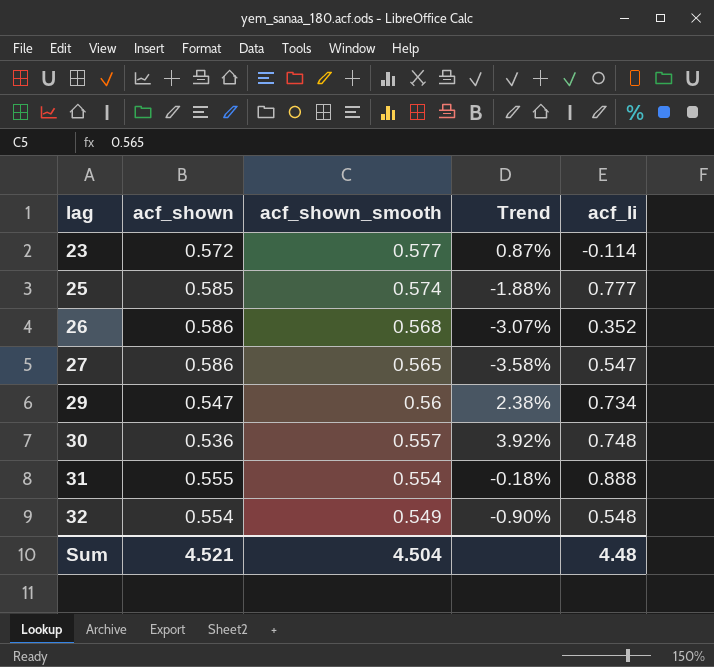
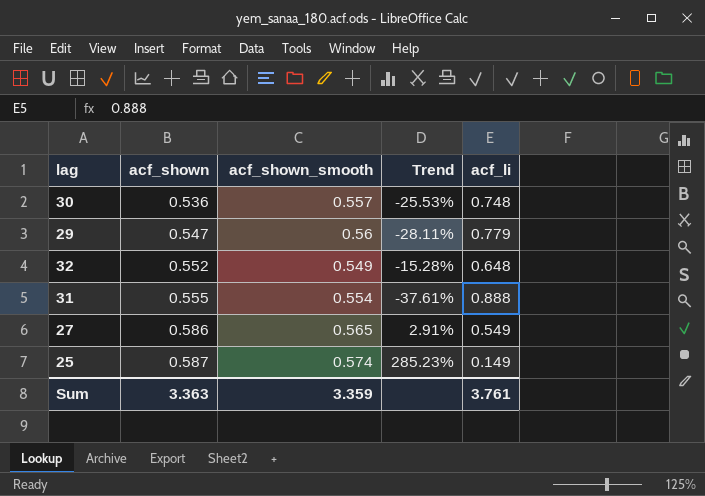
row order: lag ascending -> acf_shown ascending
column Trend | formula: ([acf_shown_smooth] - [acf_shown]) / [acf_shown] -> ([acf_shown_smooth] - [acf_li]) / [acf_li]
row 23: 0.572 | 0.577 | 0.87% | -0.114 -> none
row 26: 0.586 | 0.568 | -3.07% | 0.352 -> none
29 | acf_li: 0.734 -> 0.779
32 | acf_shown: 0.554 -> 0.552
32 | acf_li: 0.548 -> 0.648
27 | acf_li: 0.547 -> 0.549
25 | acf_shown: 0.585 -> 0.587
25 | acf_li: 0.777 -> 0.149
Sum | acf_shown: 4.521 -> 3.363
Sum | acf_shown_smooth: 4.504 -> 3.359
Sum | acf_li: 4.48 -> 3.761

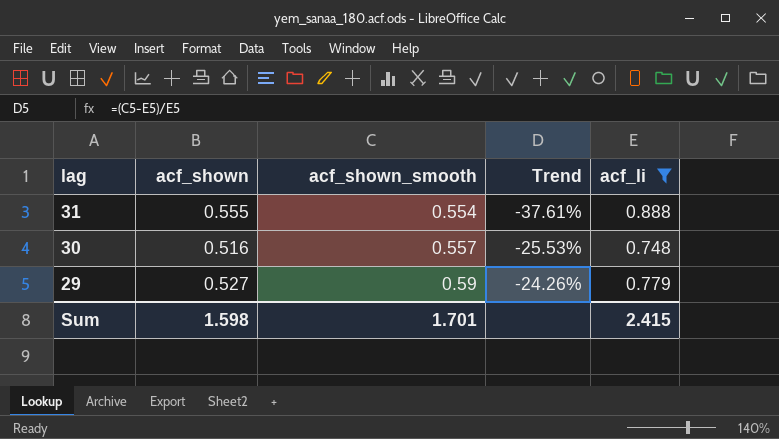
filter: none -> acf_li >= 0.748
row order: acf_shown ascending -> lag descending
30 | acf_shown: 0.536 -> 0.516
29 | acf_shown: 0.547 -> 0.527
29 | acf_shown_smooth: 0.56 -> 0.59
29 | Trend: -28.11% -> -24.26%
Sum | acf_shown: 3.363 -> 1.598
Sum | acf_shown_smooth: 3.359 -> 1.701
Sum | acf_li: 3.761 -> 2.415

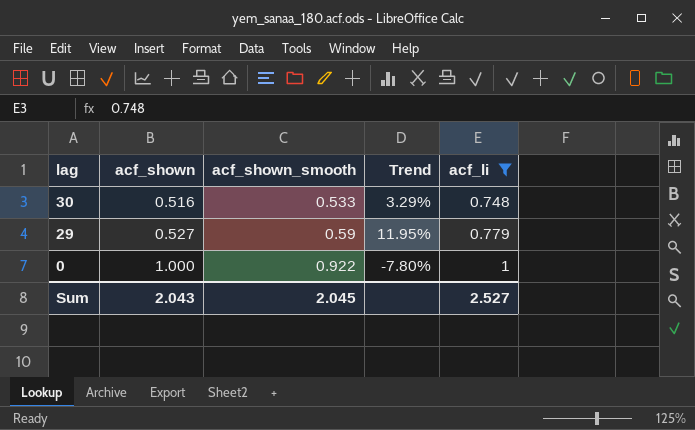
column Trend | formula: ([acf_shown_smooth] - [acf_li]) / [acf_li] -> ([acf_shown_smooth] - [acf_shown]) / [acf_shown]
row 31: 0.555 | 0.554 | -37.61% | 0.888 -> none
30 | acf_shown_smooth: 0.557 -> 0.533
row 0: none -> 1.000 | 0.922 | -7.80% | 1
Sum | acf_shown: 1.598 -> 2.043
Sum | acf_shown_smooth: 1.701 -> 2.045
Sum | acf_li: 2.415 -> 2.527

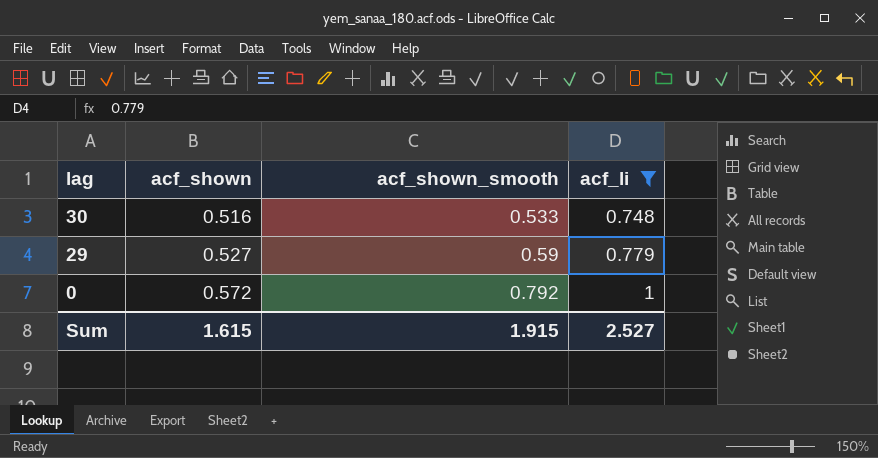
column Trend | formula: ([acf_shown_smooth] - [acf_shown]) / [acf_shown] -> none
0 | acf_shown: 1.000 -> 0.572
0 | acf_shown_smooth: 0.922 -> 0.792
Sum | acf_shown: 2.043 -> 1.615
Sum | acf_shown_smooth: 2.045 -> 1.915

